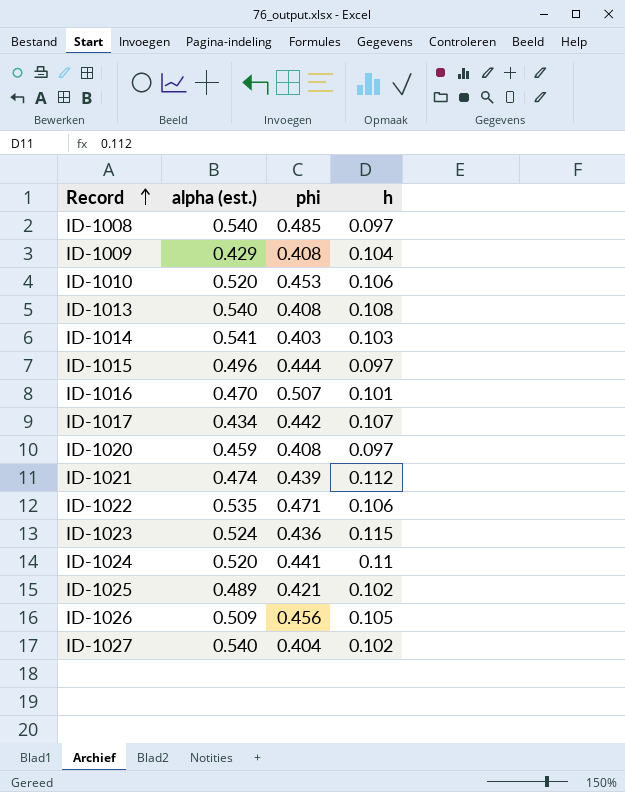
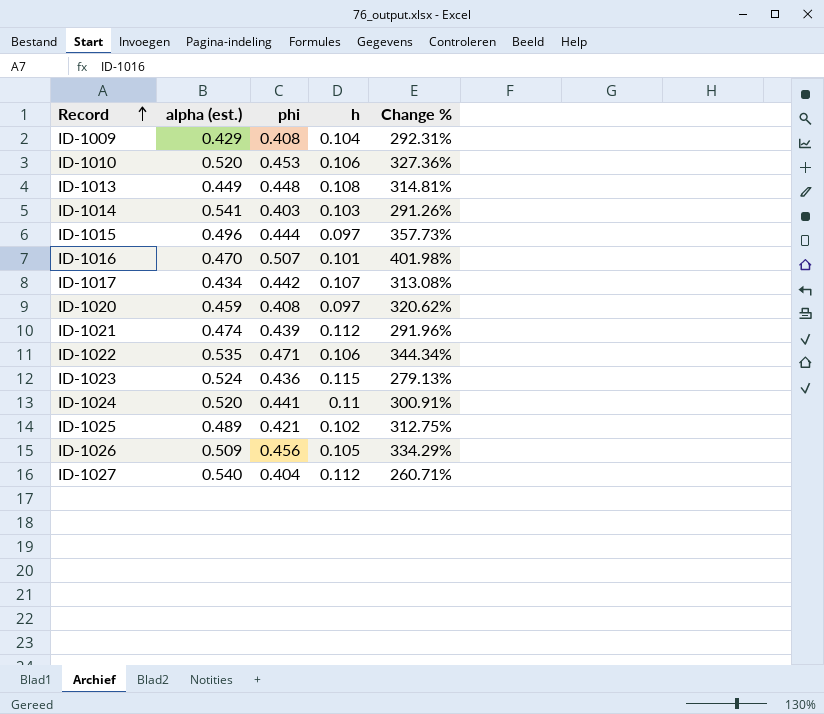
column Change % | formula: none -> ([phi] - [h]) / [h]
row ID-1008: 0.540 | 0.485 | 0.097 -> none
ID-1013 | alpha (est.): 0.540 -> 0.449
ID-1013 | phi: 0.408 -> 0.448
ID-1027 | h: 0.102 -> 0.112

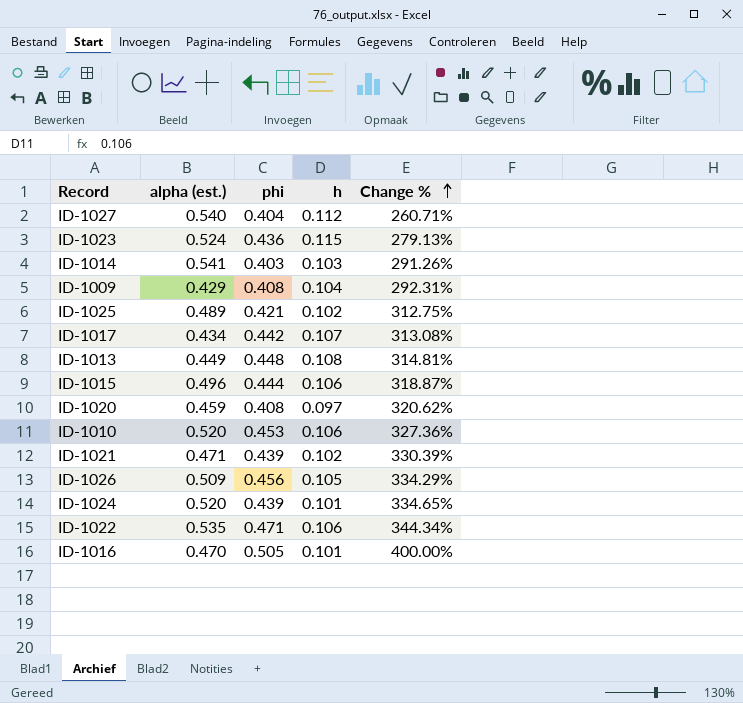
row order: Record ascending -> Change % ascending
ID-1015 | h: 0.097 -> 0.106
ID-1015 | Change %: 357.73% -> 318.87%
ID-1021 | alpha (est.): 0.474 -> 0.471
ID-1021 | h: 0.112 -> 0.102
ID-1021 | Change %: 291.96% -> 330.39%
ID-1024 | phi: 0.441 -> 0.439
ID-1024 | h: 0.11 -> 0.101
ID-1024 | Change %: 300.91% -> 334.65%
ID-1016 | phi: 0.507 -> 0.505
ID-1016 | Change %: 401.98% -> 400.00%

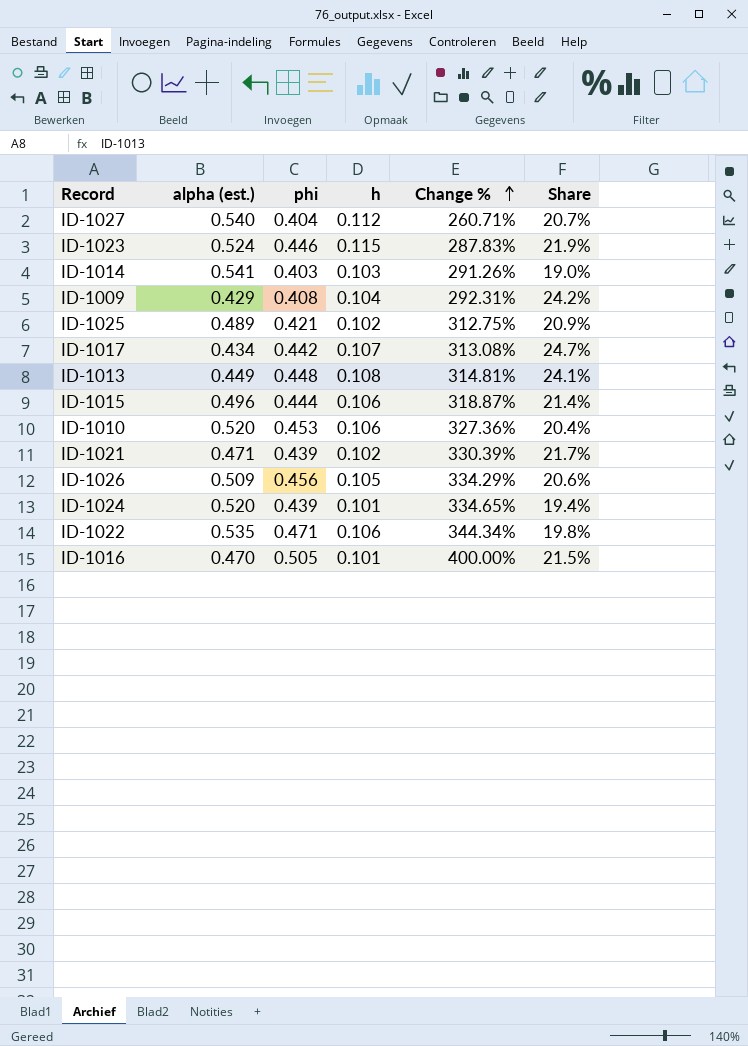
column Share | formula: none -> [h] / [alpha (est.)]
row ID-1020: 0.459 | 0.408 | 0.097 | 320.62% -> none
ID-1023 | phi: 0.436 -> 0.446
ID-1023 | Change %: 279.13% -> 287.83%

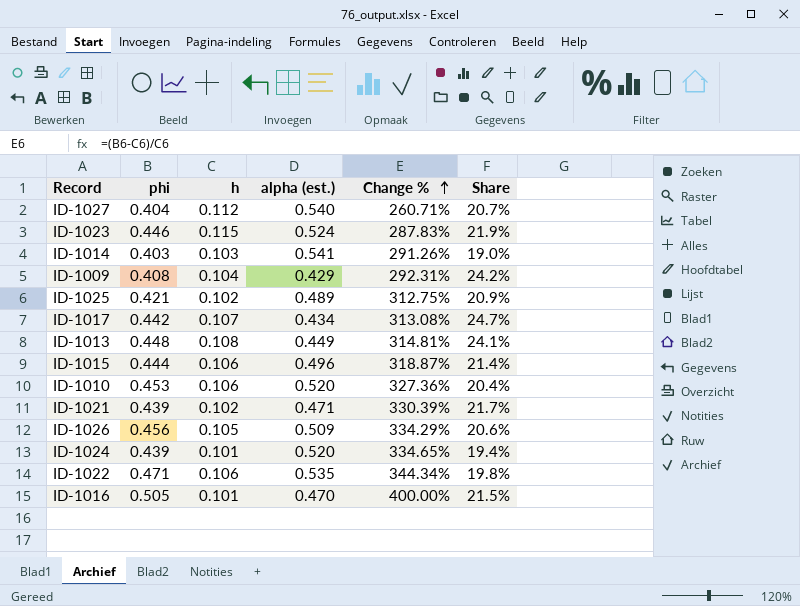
column alpha (est.) | position: 2 -> 4

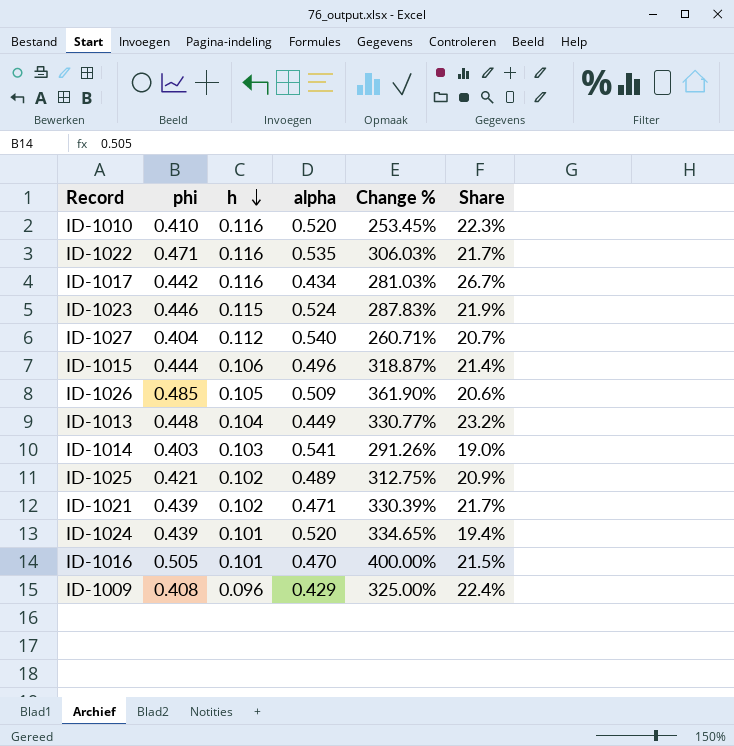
row order: Change % ascending -> h descending
column name: alpha (est.) -> alpha
ID-1010 | phi: 0.453 -> 0.410
ID-1010 | h: 0.106 -> 0.116
ID-1010 | Change %: 327.36% -> 253.45%
ID-1010 | Share: 20.4% -> 22.3%
ID-1022 | h: 0.106 -> 0.116
ID-1022 | Change %: 344.34% -> 306.03%
ID-1022 | Share: 19.8% -> 21.7%
ID-1017 | h: 0.107 -> 0.116
ID-1017 | Change %: 313.08% -> 281.03%
ID-1017 | Share: 24.7% -> 26.7%
ID-1026 | phi: 0.456 -> 0.485
ID-1026 | Change %: 334.29% -> 361.90%
ID-1013 | h: 0.108 -> 0.104
ID-1013 | Change %: 314.81% -> 330.77%
ID-1013 | Share: 24.1% -> 23.2%
ID-1009 | h: 0.104 -> 0.096
ID-1009 | Change %: 292.31% -> 325.00%
ID-1009 | Share: 24.2% -> 22.4%

